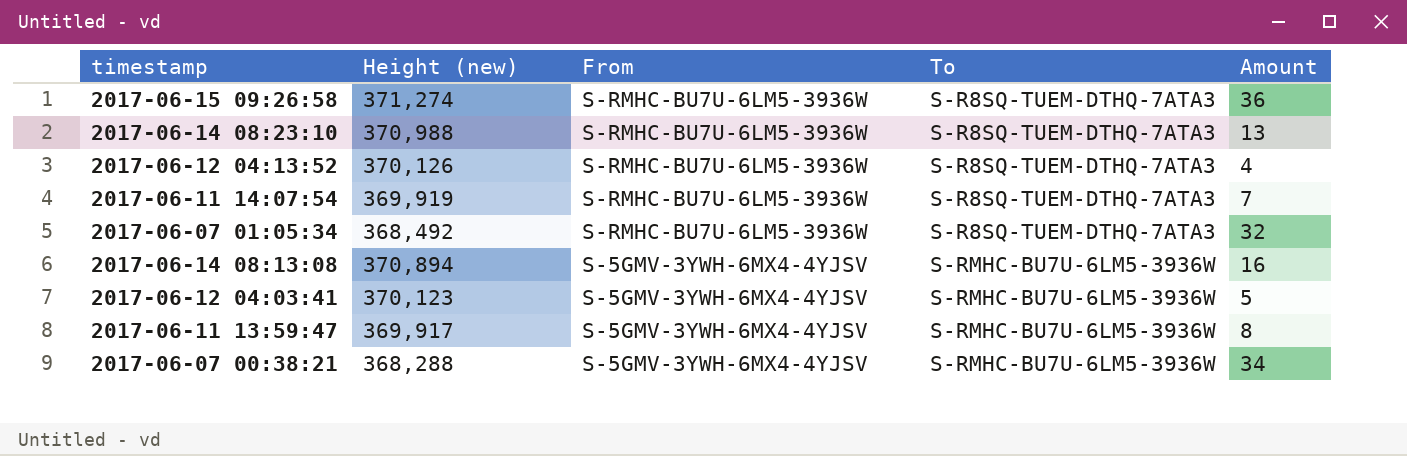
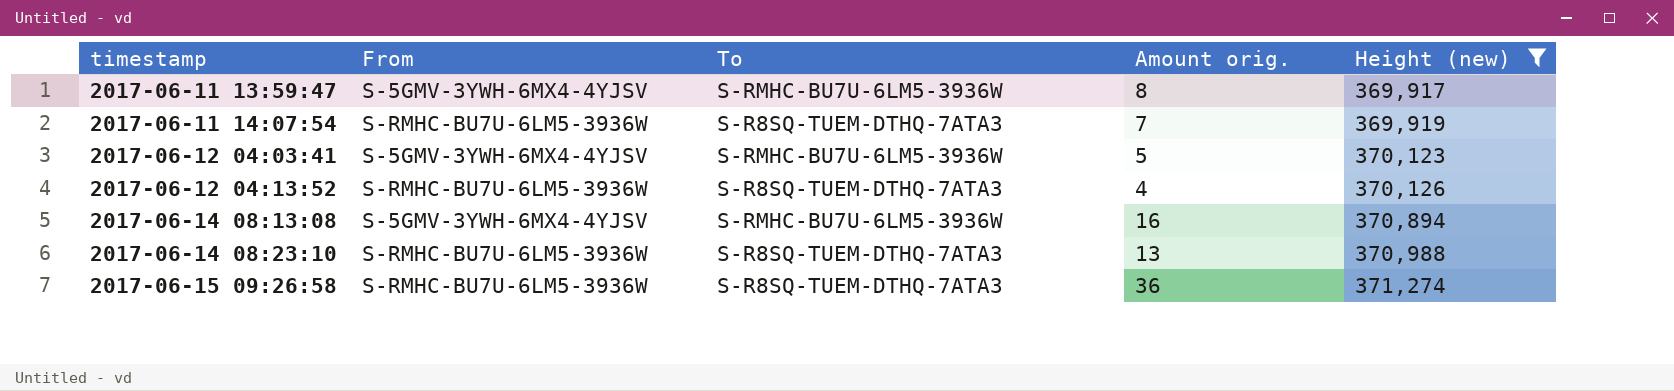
filter: none -> Height (new) >= 369,917
row order: From descending -> timestamp ascending
column name: Amount -> Amount orig.
column Height (new) | position: 2 -> 5

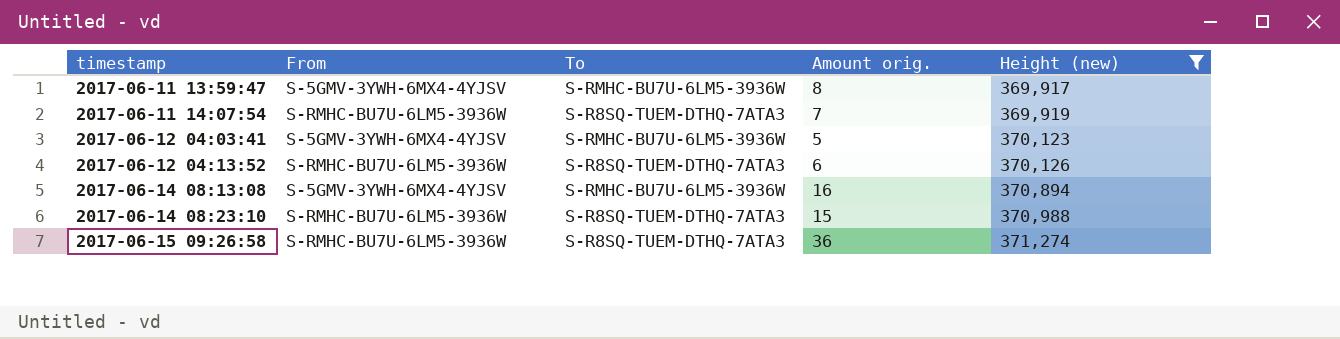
2017-06-12 04:13:52 | Amount orig.: 4 -> 6
2017-06-14 08:23:10 | Amount orig.: 13 -> 15

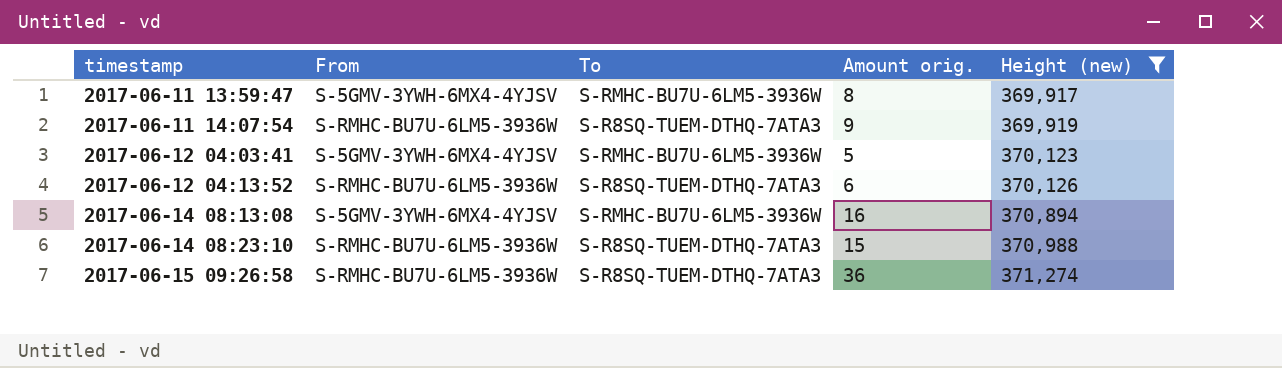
2017-06-11 14:07:54 | Amount orig.: 7 -> 9

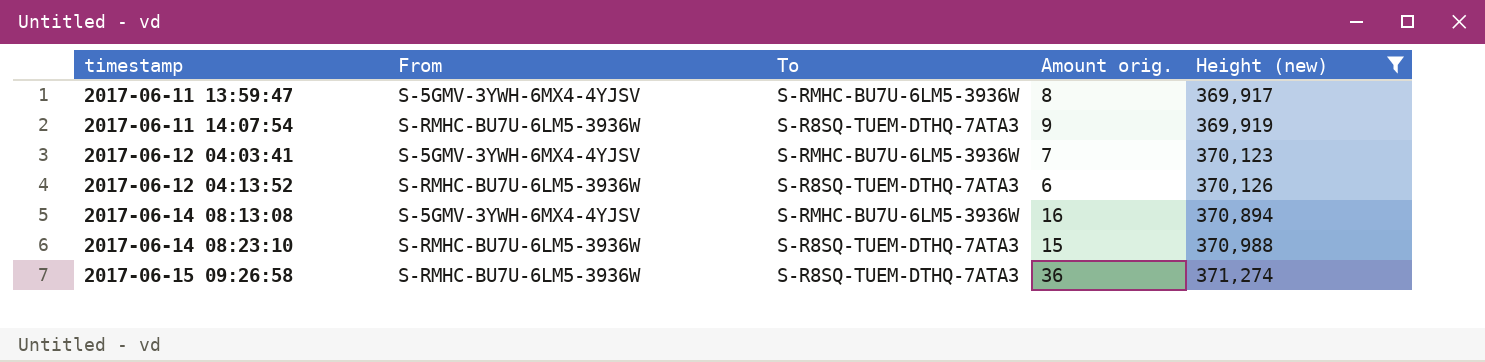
2017-06-12 04:03:41 | Amount orig.: 5 -> 7

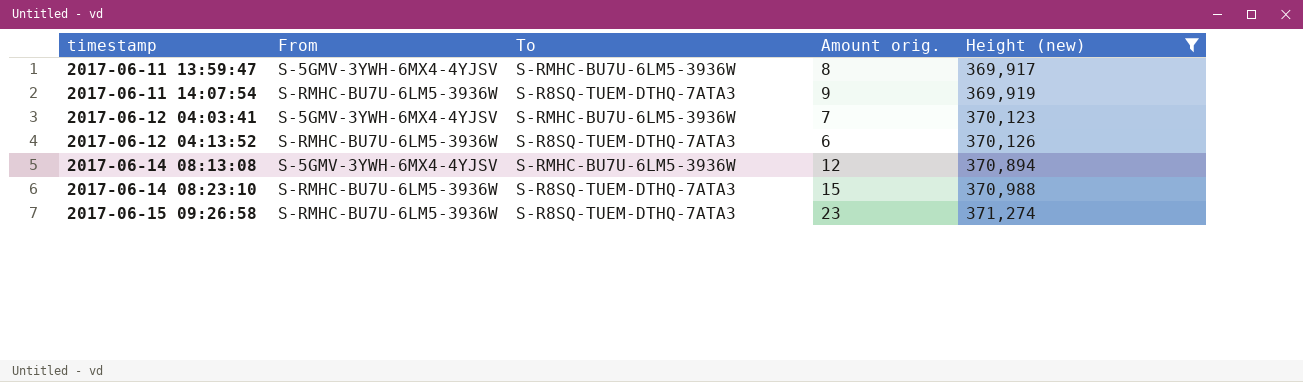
2017-06-14 08:13:08 | Amount orig.: 16 -> 12
2017-06-15 09:26:58 | Amount orig.: 36 -> 23

